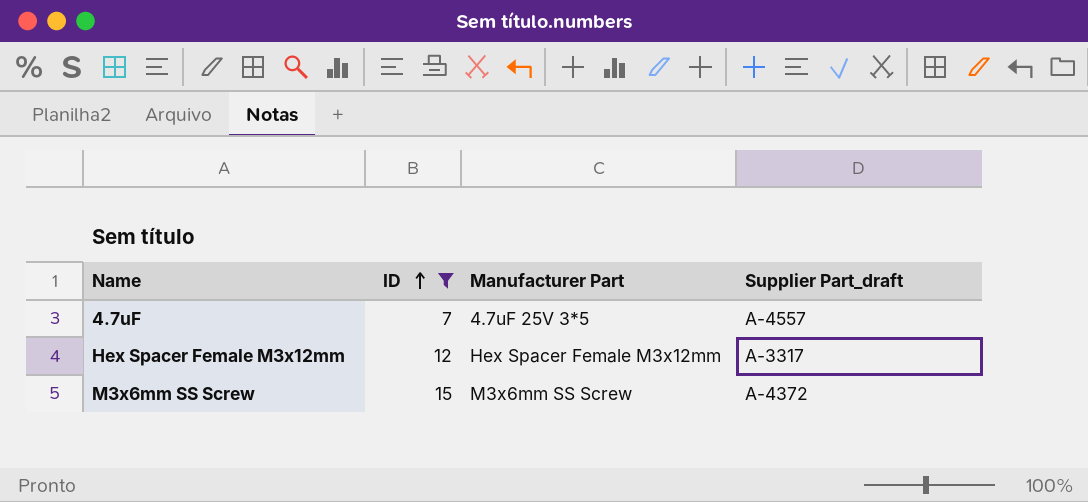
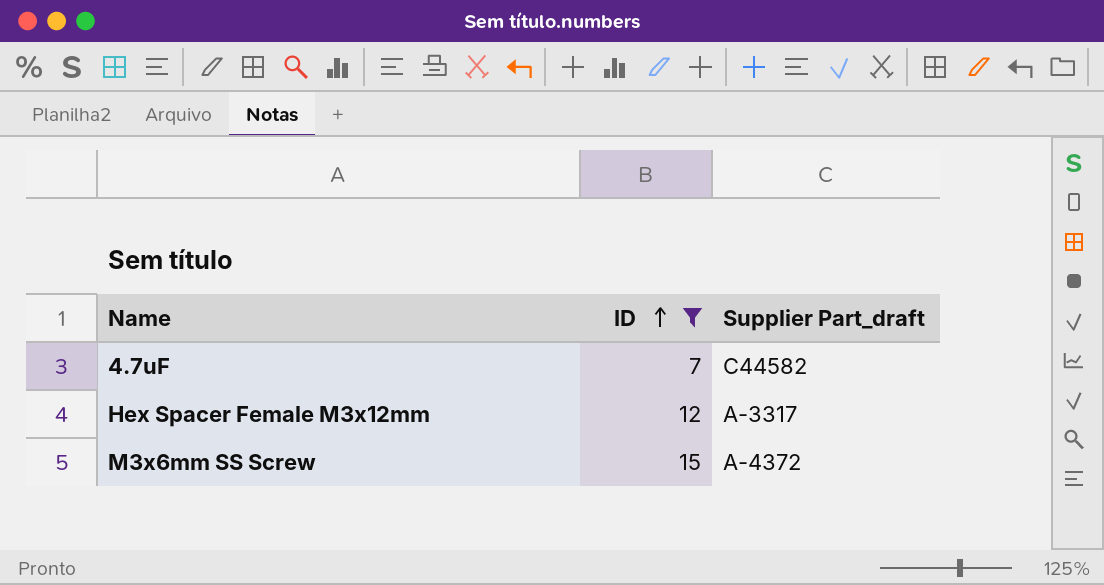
column Manufacturer Part | position: 3 -> none
4.7uF | Supplier Part_draft: A-4557 -> C44582

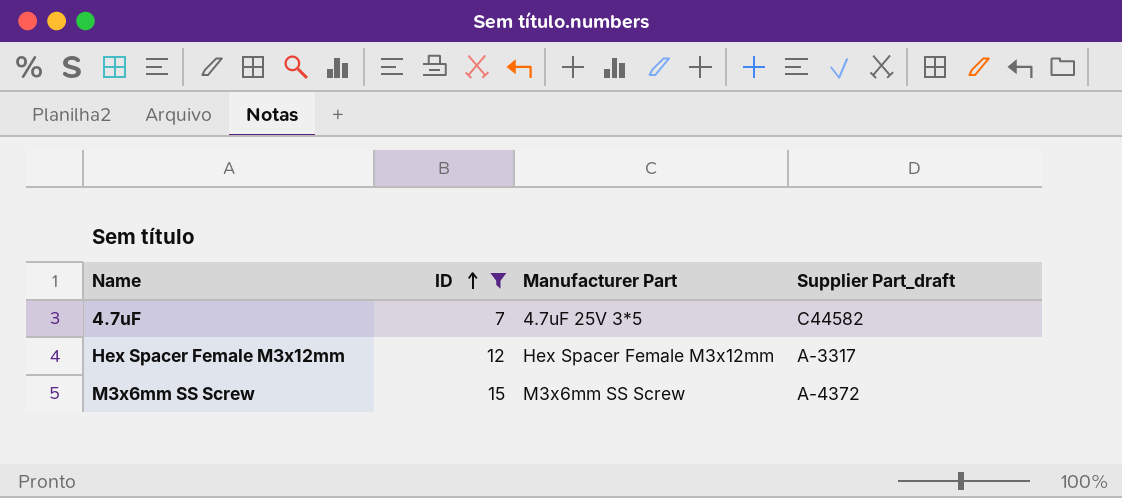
column Manufacturer Part | position: none -> 3

